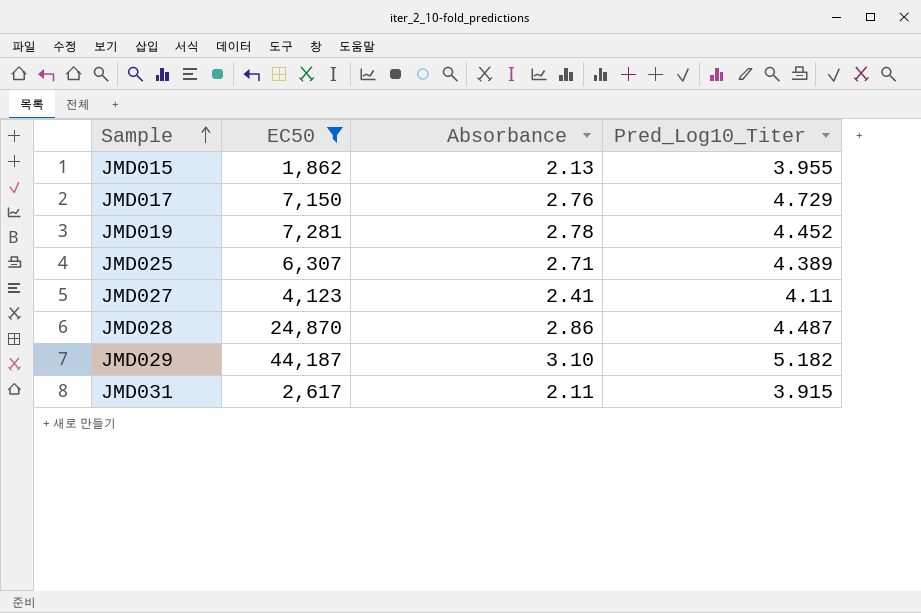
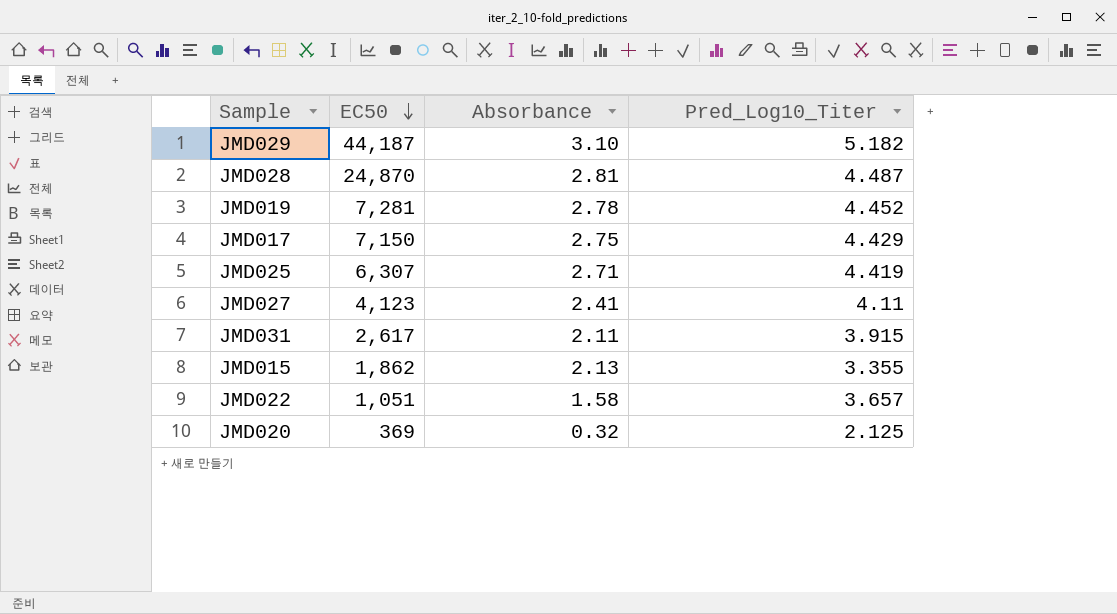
filter: EC50 >= 1,862 -> none
row order: Sample ascending -> EC50 descending
JMD028 | Absorbance: 2.86 -> 2.81
JMD017 | Absorbance: 2.76 -> 2.75
JMD017 | Pred_Log10_Titer: 4.729 -> 4.429
JMD025 | Pred_Log10_Titer: 4.389 -> 4.419
JMD015 | Pred_Log10_Titer: 3.955 -> 3.355

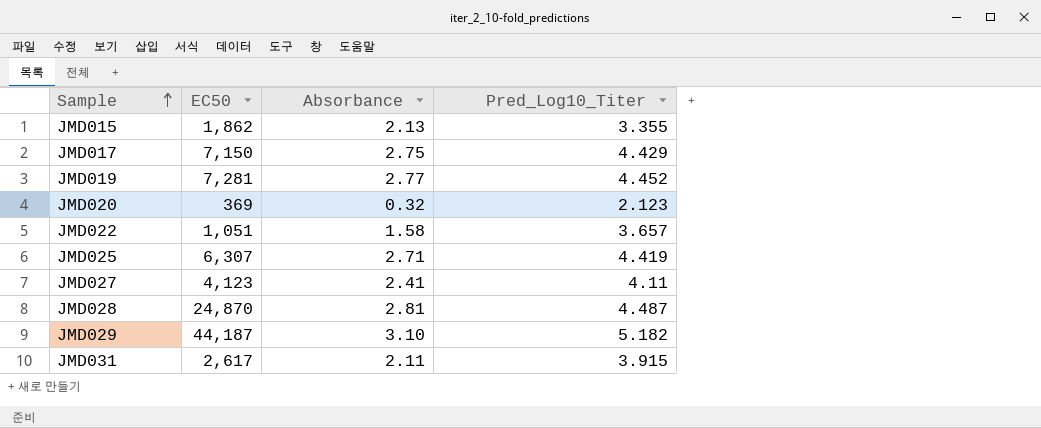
row order: EC50 descending -> Sample ascending
JMD019 | Absorbance: 2.78 -> 2.77
JMD020 | Pred_Log10_Titer: 2.125 -> 2.123

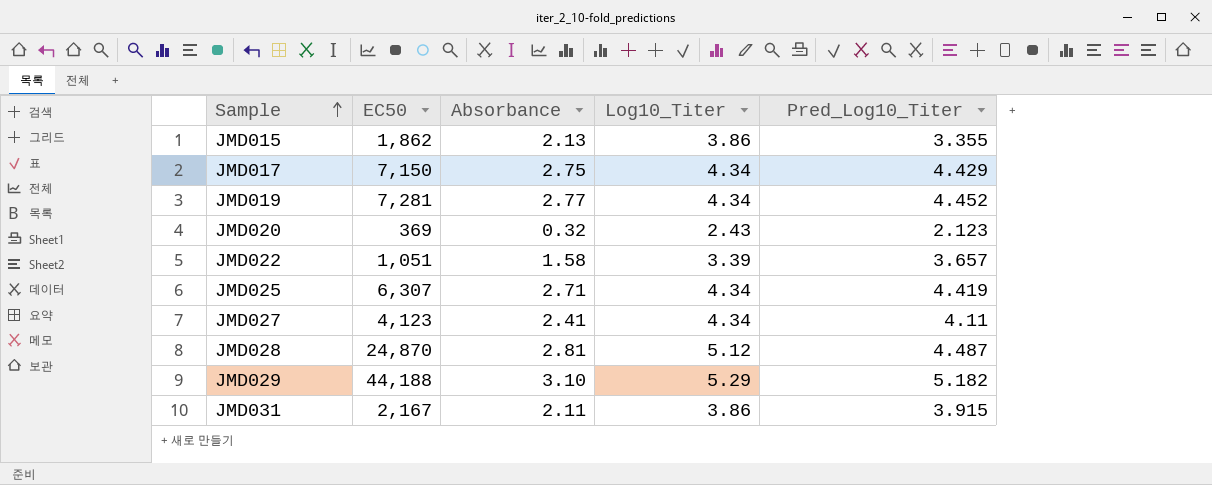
column Log10_Titer | position: none -> 4
JMD029 | EC50: 44,187 -> 44,188
JMD031 | EC50: 2,617 -> 2,167

